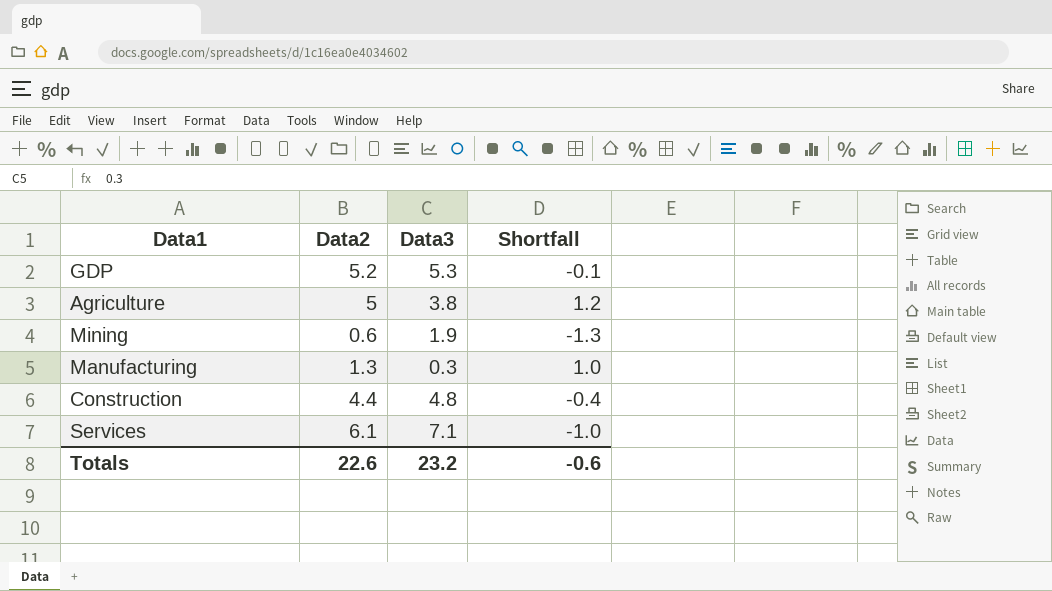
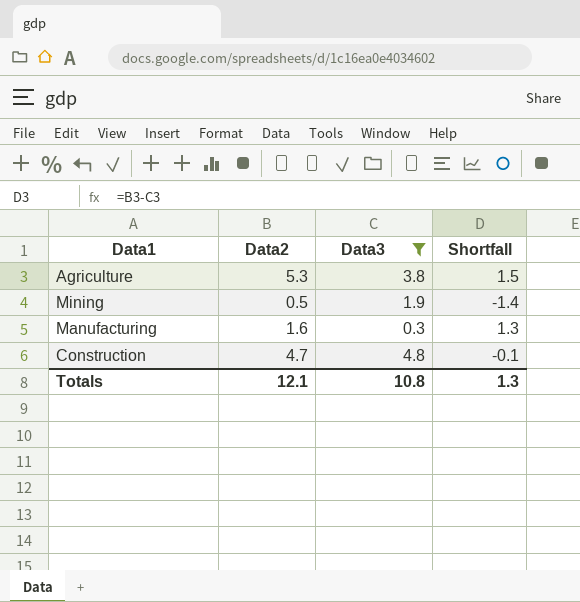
filter: none -> Data3 <= 4.8
Agriculture | Data2: 5 -> 5.3
Agriculture | Shortfall: 1.2 -> 1.5
Mining | Data2: 0.6 -> 0.5
Mining | Shortfall: -1.3 -> -1.4
Manufacturing | Data2: 1.3 -> 1.6
Manufacturing | Shortfall: 1.0 -> 1.3
Construction | Data2: 4.4 -> 4.7
Construction | Shortfall: -0.4 -> -0.1
Totals | Data2: 22.6 -> 12.1
Totals | Data3: 23.2 -> 10.8
Totals | Shortfall: -0.6 -> 1.3

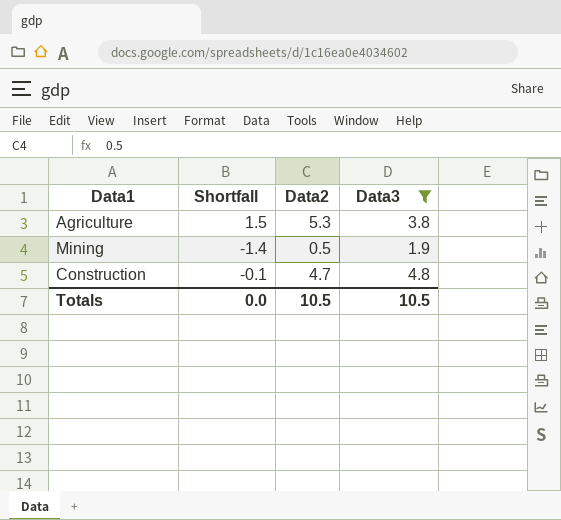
column Shortfall | position: 4 -> 2
row Manufacturing: 1.6 | 0.3 | 1.3 -> none
Totals | Shortfall: 1.3 -> 0.0
Totals | Data2: 12.1 -> 10.5
Totals | Data3: 10.8 -> 10.5

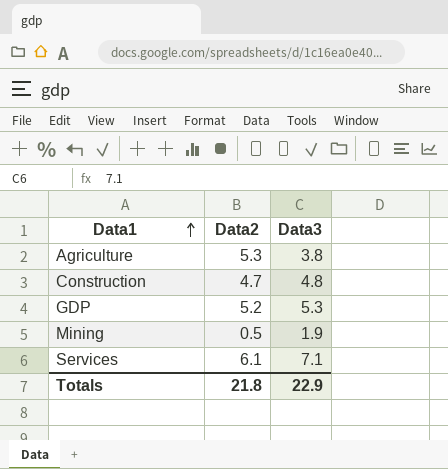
filter: Data3 <= 4.8 -> none
row order: none -> Data1 ascending
column Shortfall | formula: [Data2] - [Data3] -> none
Totals | Data2: 10.5 -> 21.8
Totals | Data3: 10.5 -> 22.9

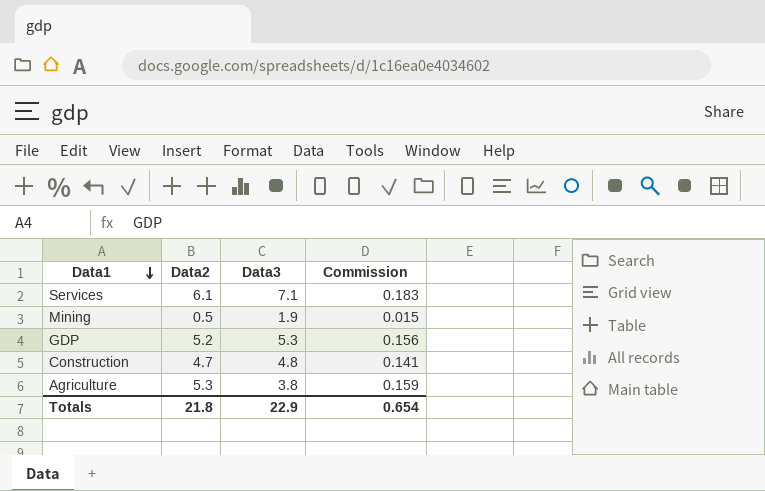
row order: Data1 ascending -> Data1 descending
column Commission | formula: none -> [Data2] * 0.03

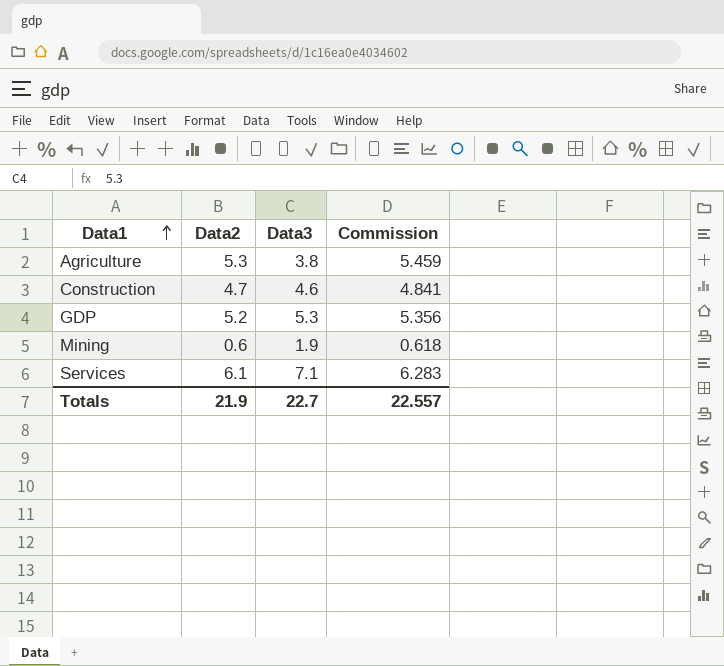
row order: Data1 descending -> Data1 ascending
column Commission | formula: [Data2] * 0.03 -> [Data2] * 1.03
Construction | Data3: 4.8 -> 4.6
Mining | Data2: 0.5 -> 0.6
Totals | Data2: 21.8 -> 21.9
Totals | Data3: 22.9 -> 22.7
Totals | Commission: 0.654 -> 22.557

